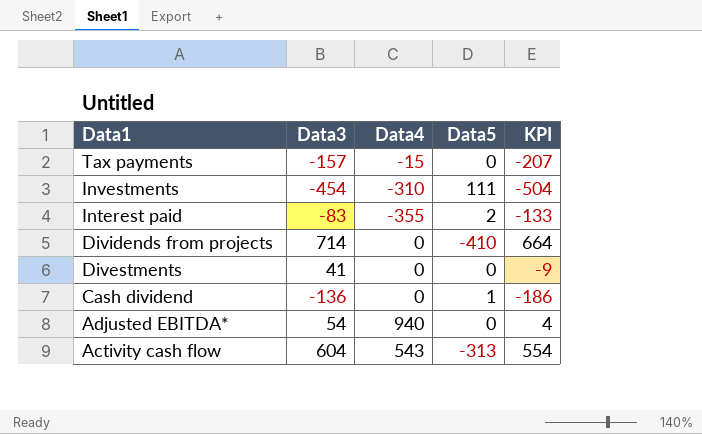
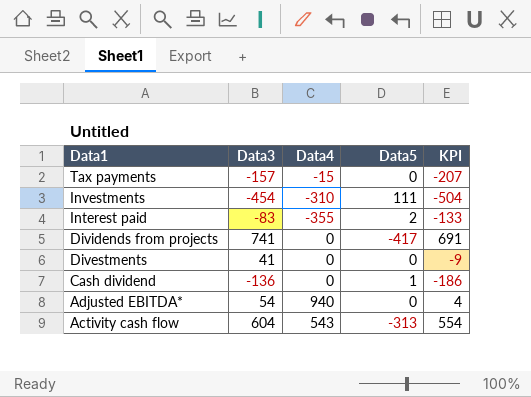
Dividends from projects | Data3: 714 -> 741
Dividends from projects | Data5: -410 -> -417
Dividends from projects | KPI: 664 -> 691

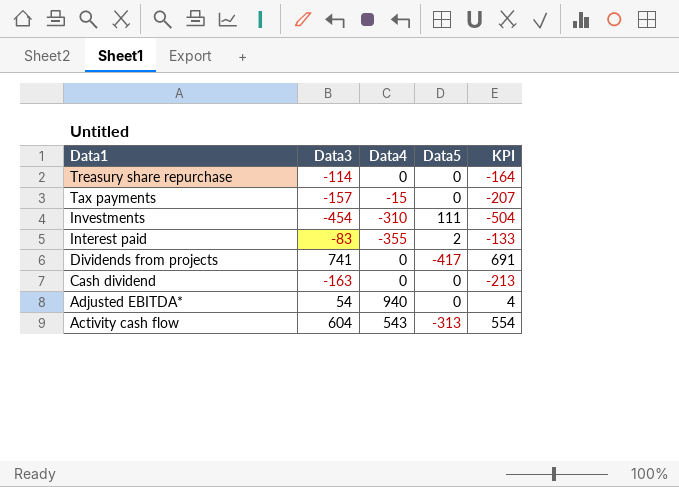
row Divestments: 41 | 0 | 0 | -9 -> none
row Treasury share repurchase: none -> -114 | 0 | 0 | -164
Cash dividend | Data3: -136 -> -163
Cash dividend | Data5: 1 -> 0
Cash dividend | KPI: -186 -> -213

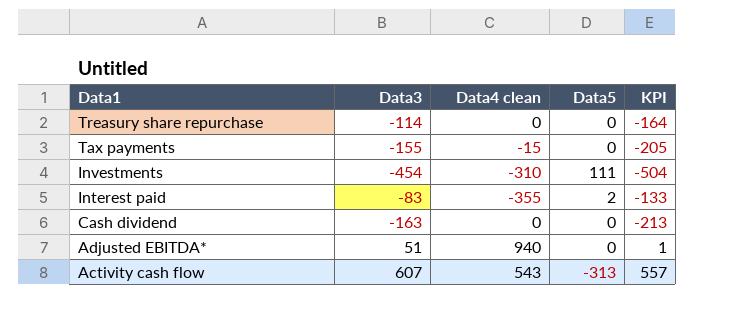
column name: Data4 -> Data4 clean
row Dividends from projects: 741 | 0 | -417 | 691 -> none
Tax payments | Data3: -157 -> -155
Tax payments | KPI: -207 -> -205
Adjusted EBITDA* | Data3: 54 -> 51
Adjusted EBITDA* | KPI: 4 -> 1
Activity cash flow | Data3: 604 -> 607
Activity cash flow | KPI: 554 -> 557

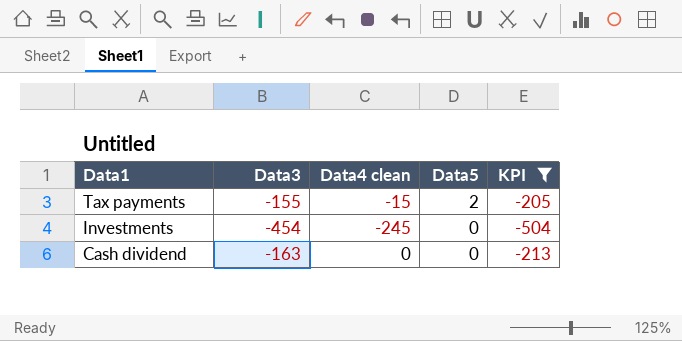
filter: none -> KPI <= -205
Tax payments | Data5: 0 -> 2
Investments | Data4 clean: -310 -> -245
Investments | Data5: 111 -> 0

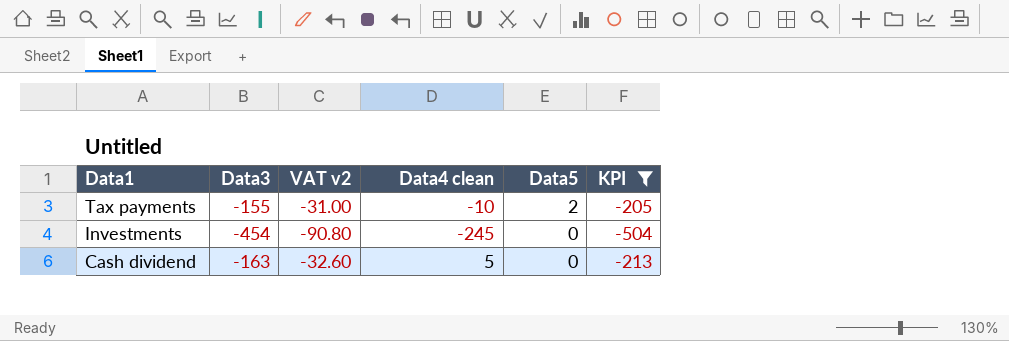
column VAT v2 | formula: none -> [Data3] * 0.2
Tax payments | Data4 clean: -15 -> -10
Cash dividend | Data4 clean: 0 -> 5

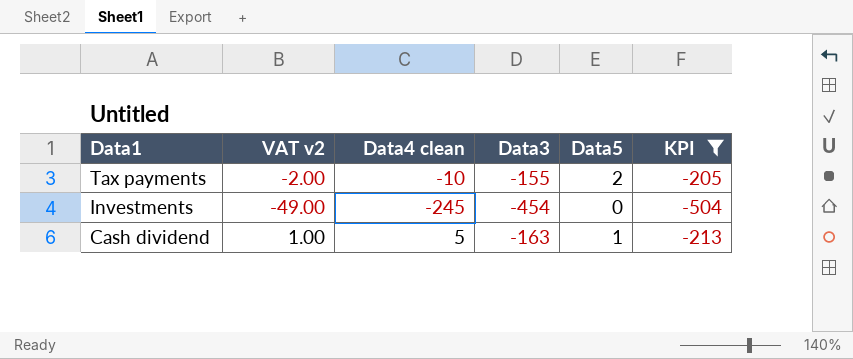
column VAT v2 | formula: [Data3] * 0.2 -> [Data4 clean] * 0.2
column Data3 | position: 2 -> 4
Cash dividend | Data5: 0 -> 1

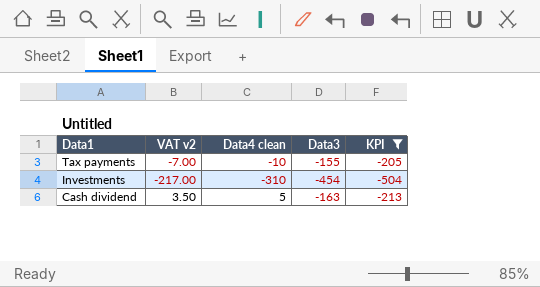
column Data5 | position: 5 -> none
column VAT v2 | formula: [Data4 clean] * 0.2 -> [Data4 clean] * 0.7
Investments | Data4 clean: -245 -> -310

